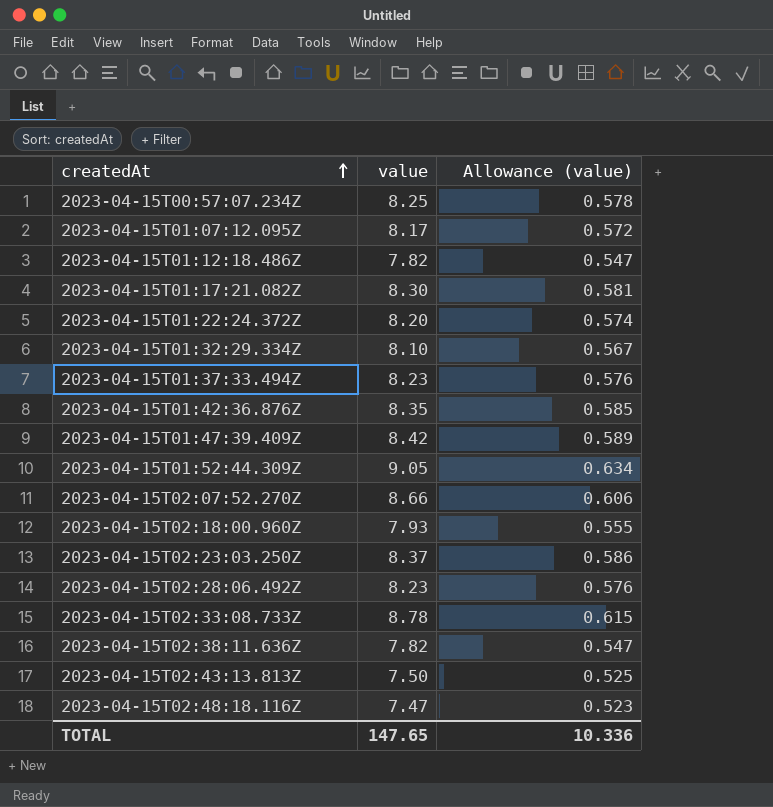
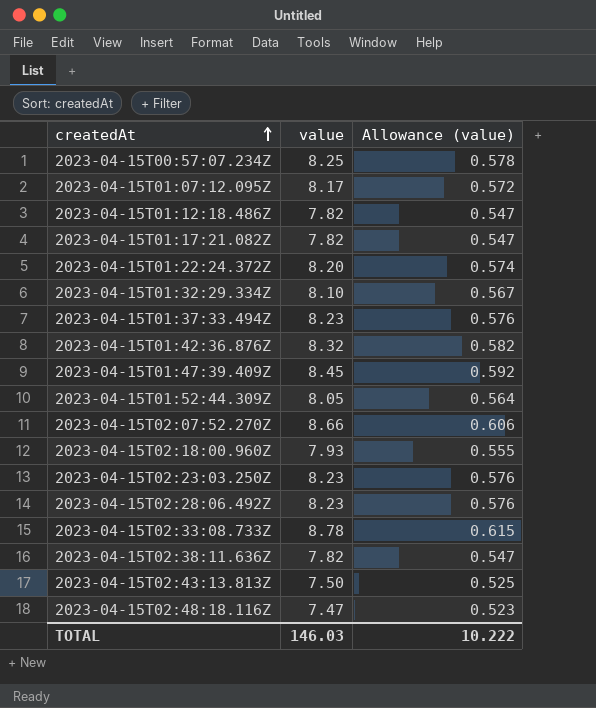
2023-04-15T01:17:21.082Z | value: 8.30 -> 7.82
2023-04-15T01:17:21.082Z | Allowance (value): 0.581 -> 0.547
2023-04-15T01:42:36.876Z | value: 8.35 -> 8.32
2023-04-15T01:42:36.876Z | Allowance (value): 0.585 -> 0.582
2023-04-15T01:47:39.409Z | value: 8.42 -> 8.45
2023-04-15T01:47:39.409Z | Allowance (value): 0.589 -> 0.592
2023-04-15T01:52:44.309Z | value: 9.05 -> 8.05
2023-04-15T01:52:44.309Z | Allowance (value): 0.634 -> 0.564
2023-04-15T02:23:03.250Z | value: 8.37 -> 8.23
2023-04-15T02:23:03.250Z | Allowance (value): 0.586 -> 0.576
TOTAL | value: 147.65 -> 146.03
TOTAL | Allowance (value): 10.336 -> 10.222

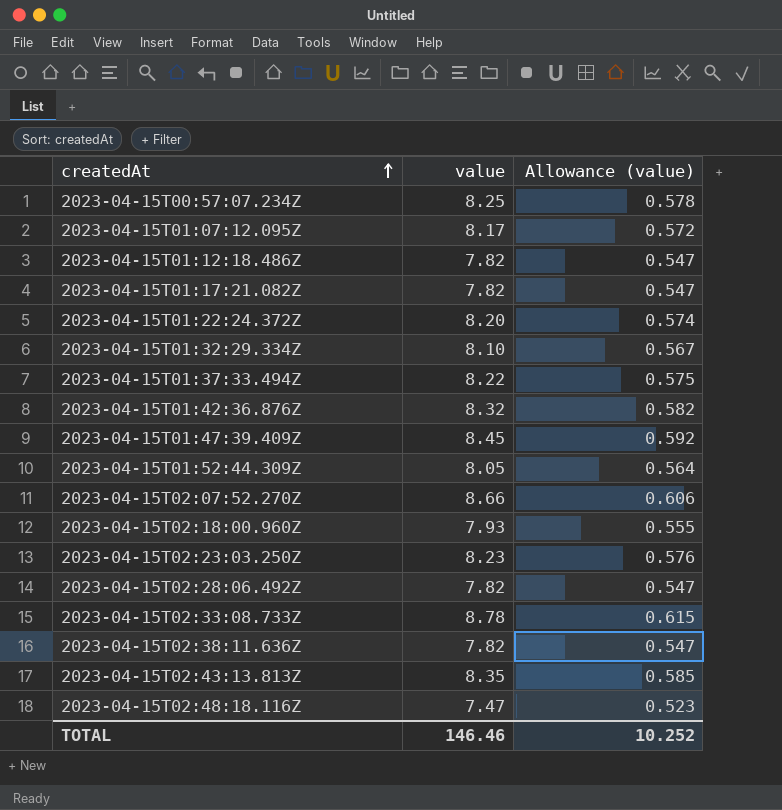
2023-04-15T01:37:33.494Z | value: 8.23 -> 8.22
2023-04-15T01:37:33.494Z | Allowance (value): 0.576 -> 0.575
2023-04-15T02:28:06.492Z | value: 8.23 -> 7.82
2023-04-15T02:28:06.492Z | Allowance (value): 0.576 -> 0.547
2023-04-15T02:43:13.813Z | value: 7.50 -> 8.35
2023-04-15T02:43:13.813Z | Allowance (value): 0.525 -> 0.585
TOTAL | value: 146.03 -> 146.46
TOTAL | Allowance (value): 10.222 -> 10.252

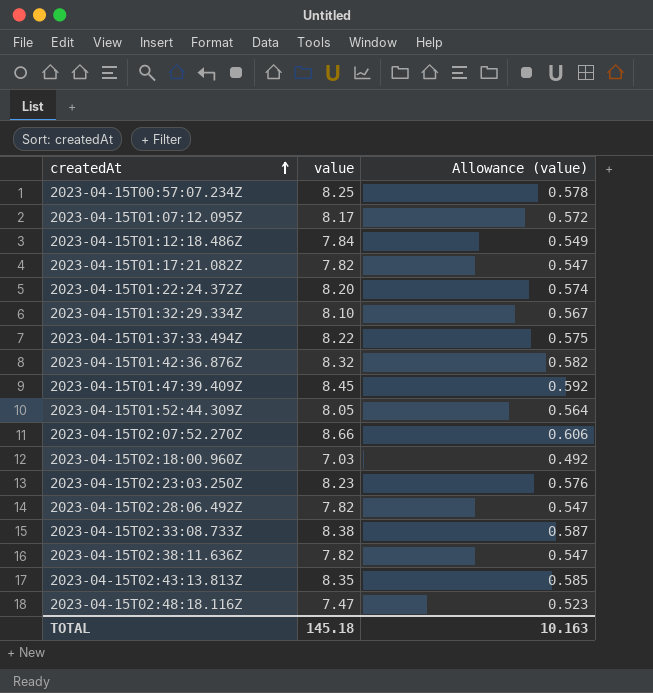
2023-04-15T01:12:18.486Z | value: 7.82 -> 7.84
2023-04-15T01:12:18.486Z | Allowance (value): 0.547 -> 0.549
2023-04-15T02:18:00.960Z | value: 7.93 -> 7.03
2023-04-15T02:18:00.960Z | Allowance (value): 0.555 -> 0.492
2023-04-15T02:33:08.733Z | value: 8.78 -> 8.38
2023-04-15T02:33:08.733Z | Allowance (value): 0.615 -> 0.587
TOTAL | value: 146.46 -> 145.18
TOTAL | Allowance (value): 10.252 -> 10.163

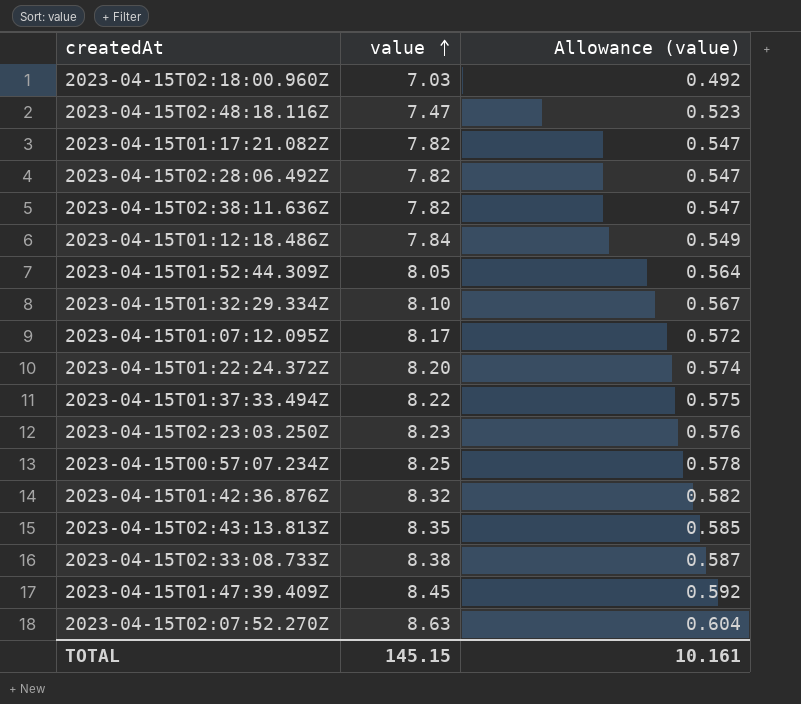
row order: createdAt ascending -> value ascending
2023-04-15T02:07:52.270Z | value: 8.66 -> 8.63
2023-04-15T02:07:52.270Z | Allowance (value): 0.606 -> 0.604
TOTAL | value: 145.18 -> 145.15
TOTAL | Allowance (value): 10.163 -> 10.161

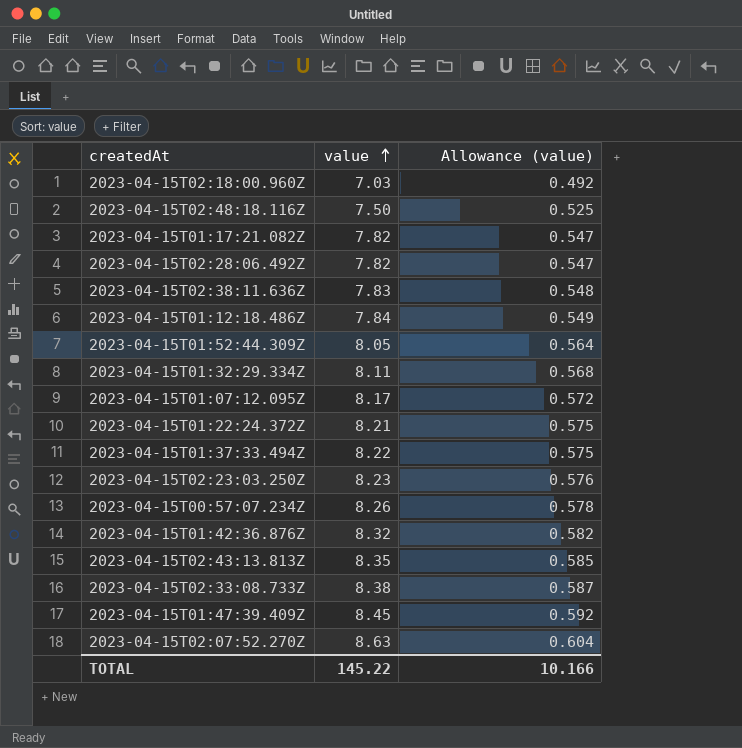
2023-04-15T02:48:18.116Z | value: 7.47 -> 7.50
2023-04-15T02:48:18.116Z | Allowance (value): 0.523 -> 0.525
2023-04-15T02:38:11.636Z | value: 7.82 -> 7.83
2023-04-15T02:38:11.636Z | Allowance (value): 0.547 -> 0.548
2023-04-15T01:32:29.334Z | value: 8.10 -> 8.11
2023-04-15T01:32:29.334Z | Allowance (value): 0.567 -> 0.568
2023-04-15T01:22:24.372Z | value: 8.20 -> 8.21
2023-04-15T01:22:24.372Z | Allowance (value): 0.574 -> 0.575
2023-04-15T00:57:07.234Z | value: 8.25 -> 8.26
TOTAL | value: 145.15 -> 145.22
TOTAL | Allowance (value): 10.161 -> 10.166

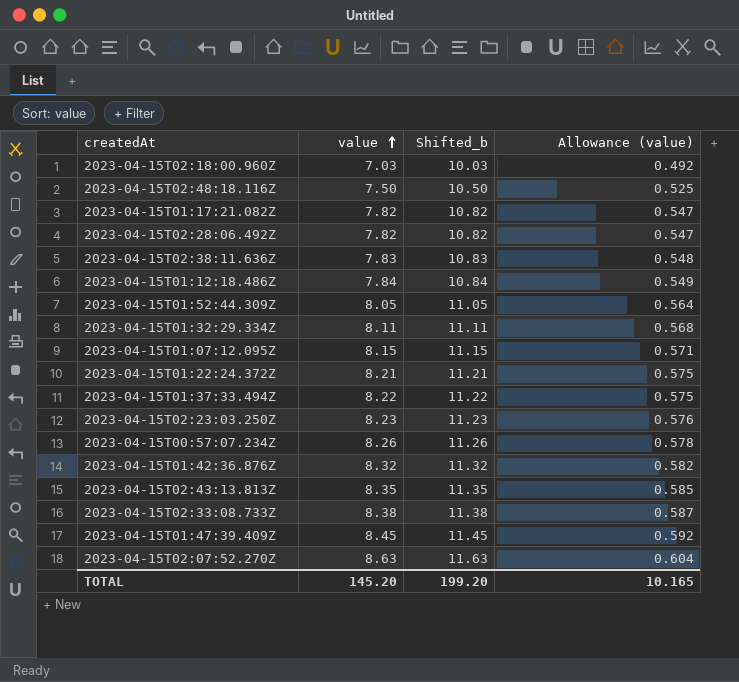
column Shifted_b | formula: none -> [value] + 3
2023-04-15T01:07:12.095Z | value: 8.17 -> 8.15
2023-04-15T01:07:12.095Z | Allowance (value): 0.572 -> 0.571
TOTAL | value: 145.22 -> 145.20
TOTAL | Allowance (value): 10.166 -> 10.165

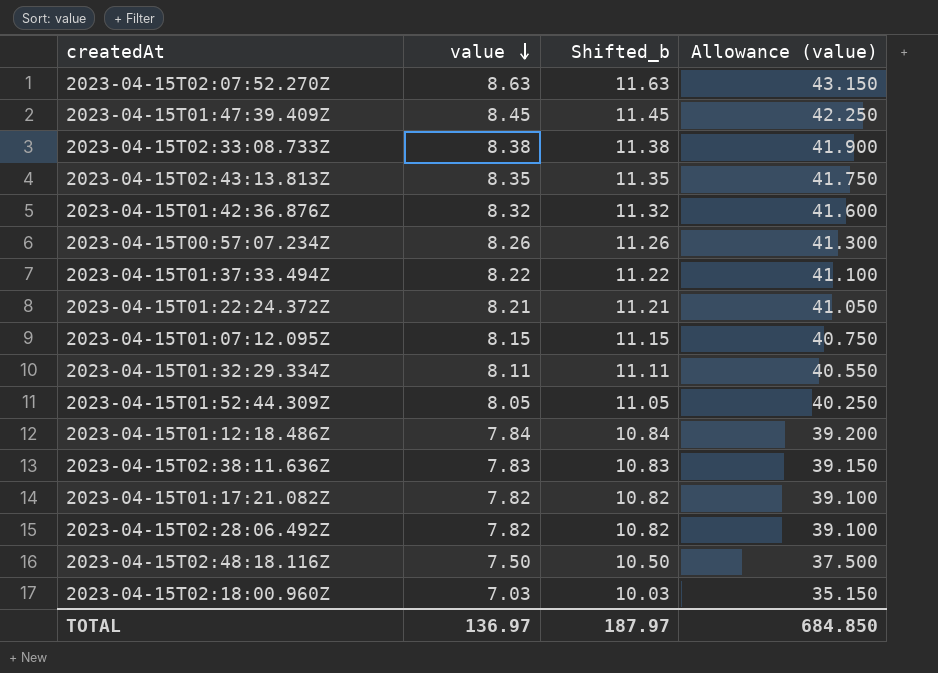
row order: value ascending -> value descending
column Allowance (value) | formula: [value] * 0.07 -> [value] * 5
row 2023-04-15T02:23:03.250Z: 8.23 | 11.23 | 0.576 -> none
TOTAL | value: 145.20 -> 136.97
TOTAL | Shifted_b: 199.20 -> 187.97
TOTAL | Allowance (value): 10.165 -> 684.850

